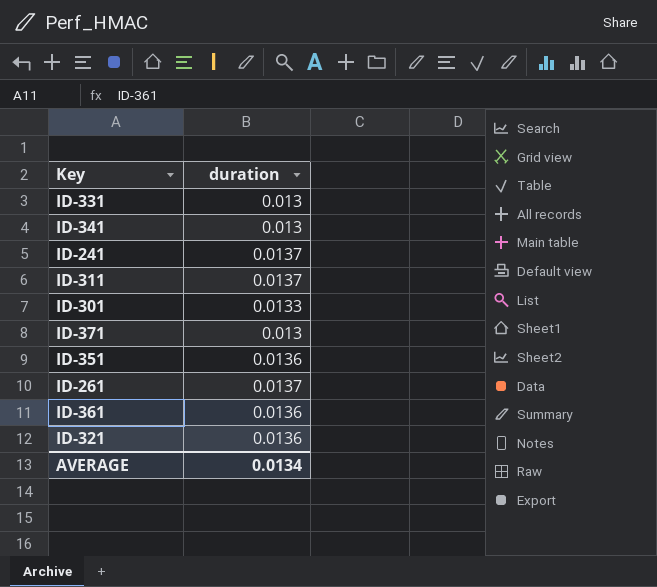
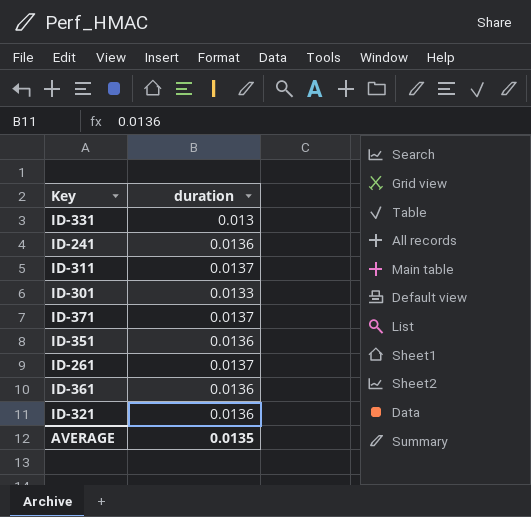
row ID-341: 0.013 -> none
ID-241 | duration: 0.0137 -> 0.0136
ID-371 | duration: 0.013 -> 0.0137
AVERAGE | duration: 0.0134 -> 0.0135

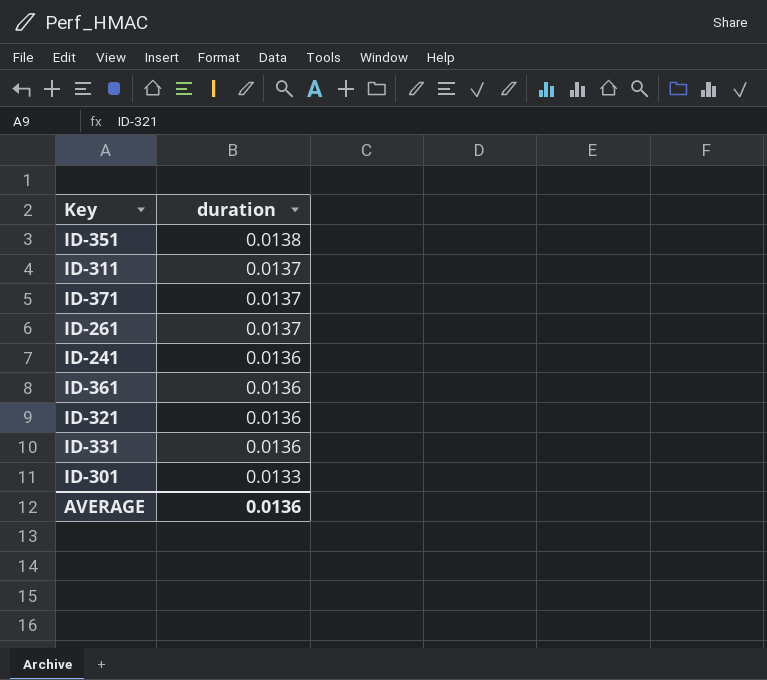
row order: none -> duration descending
ID-351 | duration: 0.0136 -> 0.0138
ID-331 | duration: 0.013 -> 0.0136
AVERAGE | duration: 0.0135 -> 0.0136

